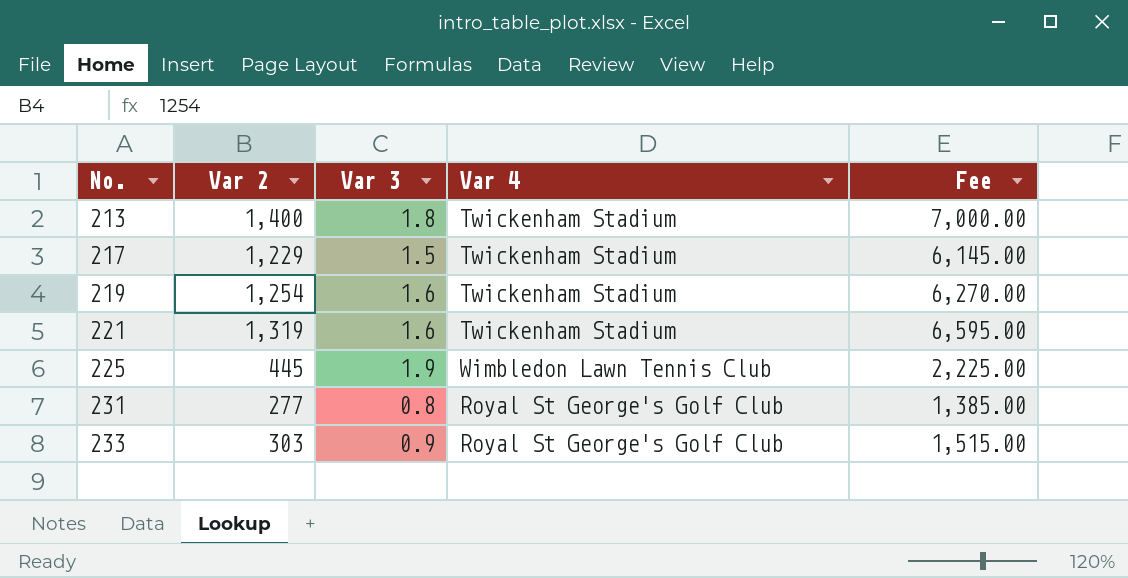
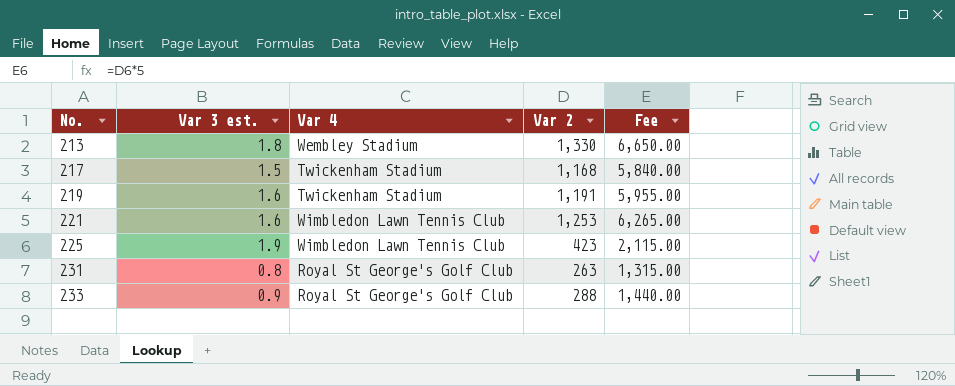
column name: Var 3 -> Var 3 est.
column Var 2 | position: 2 -> 4
213 | Var 4: Twickenham Stadium -> Wembley Stadium
213 | Var 2: 1,400 -> 1,330
213 | Fee: 7,000.00 -> 6,650.00
217 | Var 2: 1,229 -> 1,168
217 | Fee: 6,145.00 -> 5,840.00
219 | Var 2: 1,254 -> 1,191
219 | Fee: 6,270.00 -> 5,955.00
221 | Var 4: Twickenham Stadium -> Wimbledon Lawn Tennis Club
221 | Var 2: 1,319 -> 1,253
221 | Fee: 6,595.00 -> 6,265.00
225 | Var 2: 445 -> 423
225 | Fee: 2,225.00 -> 2,115.00
231 | Var 2: 277 -> 263
231 | Fee: 1,385.00 -> 1,315.00
233 | Var 2: 303 -> 288
233 | Fee: 1,515.00 -> 1,440.00

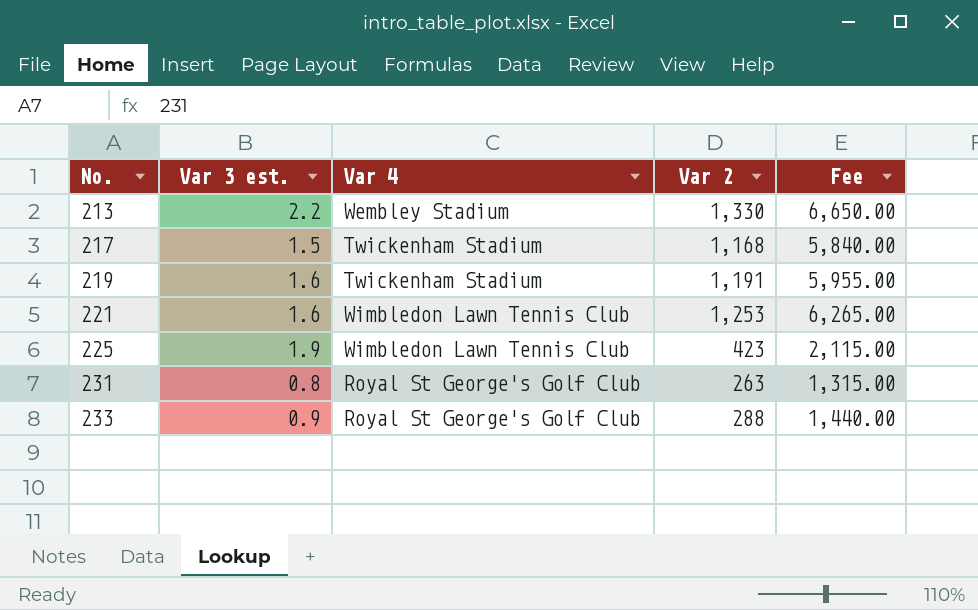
213 | Var 3 est.: 1.8 -> 2.2

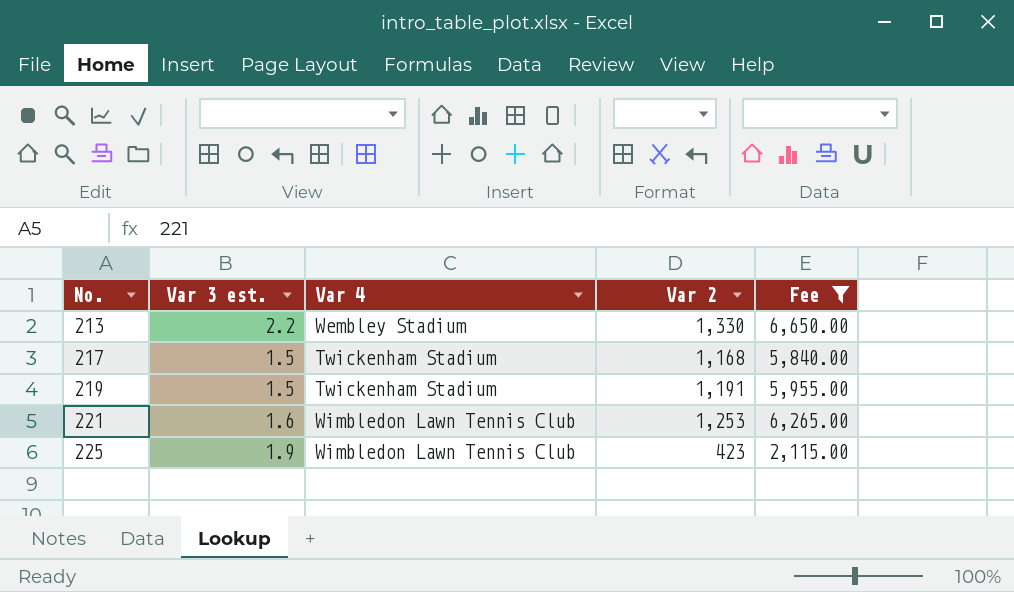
filter: none -> Fee >= 2,115.00
219 | Var 3 est.: 1.6 -> 1.5

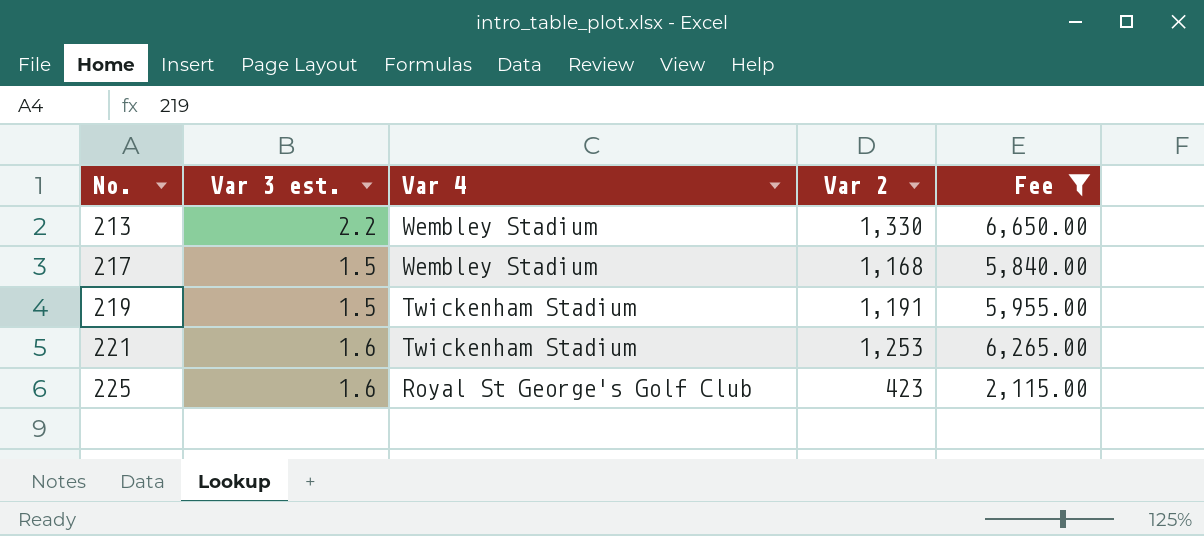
217 | Var 4: Twickenham Stadium -> Wembley Stadium
221 | Var 4: Wimbledon Lawn Tennis Club -> Twickenham Stadium
225 | Var 3 est.: 1.9 -> 1.6
225 | Var 4: Wimbledon Lawn Tennis Club -> Royal St George's Golf Club

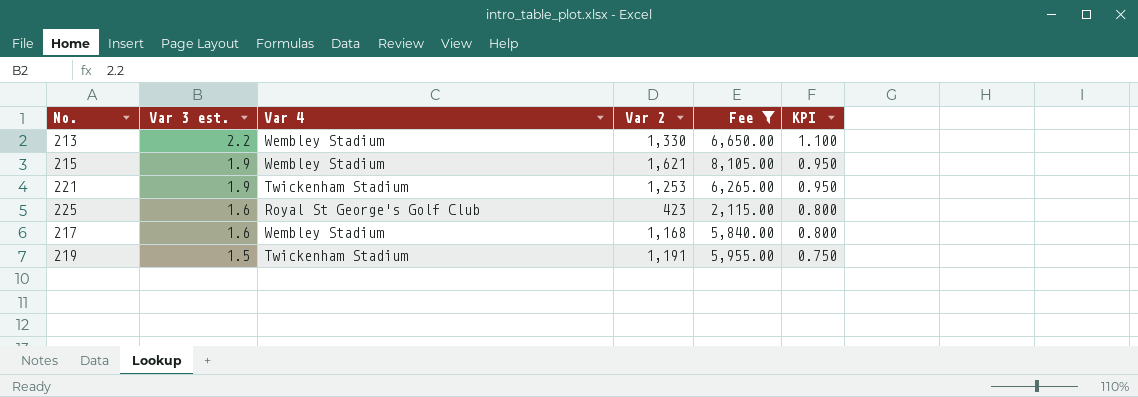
row order: No. ascending -> Var 3 est. descending
column KPI | formula: none -> [Var 3 est.] * 0.5
row 215: none -> 1.9 | Wembley Stadium | 1,621 | 8,105.00 | 0.950
221 | Var 3 est.: 1.6 -> 1.9
217 | Var 3 est.: 1.5 -> 1.6

